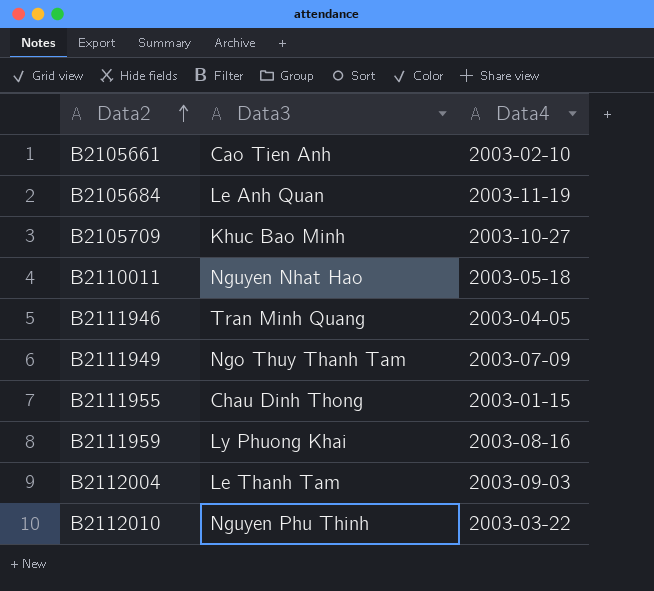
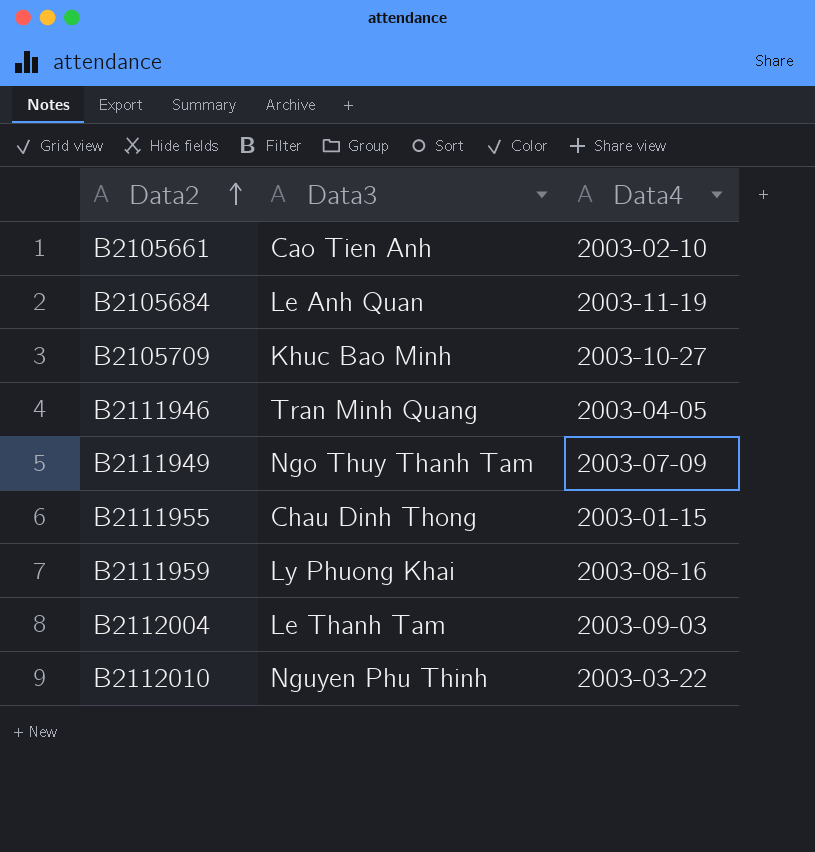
row B2110011: Nguyen Nhat Hao | 2003-05-18 -> none

